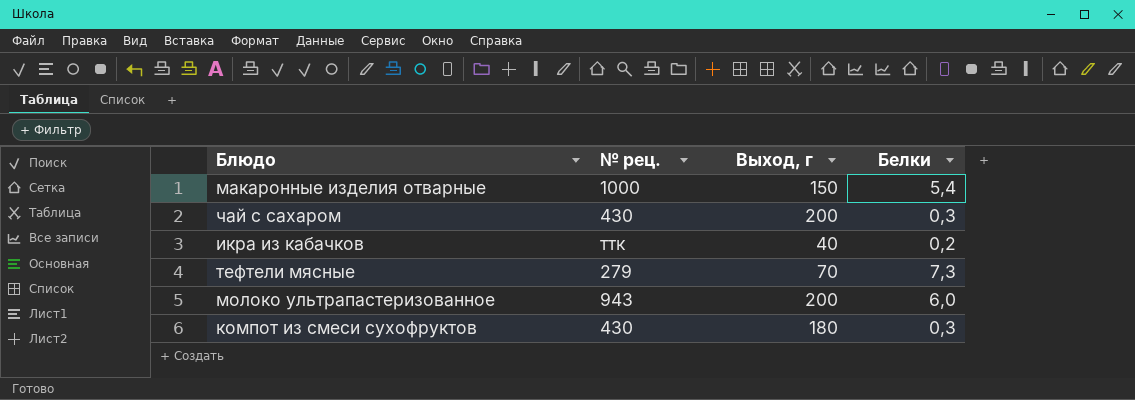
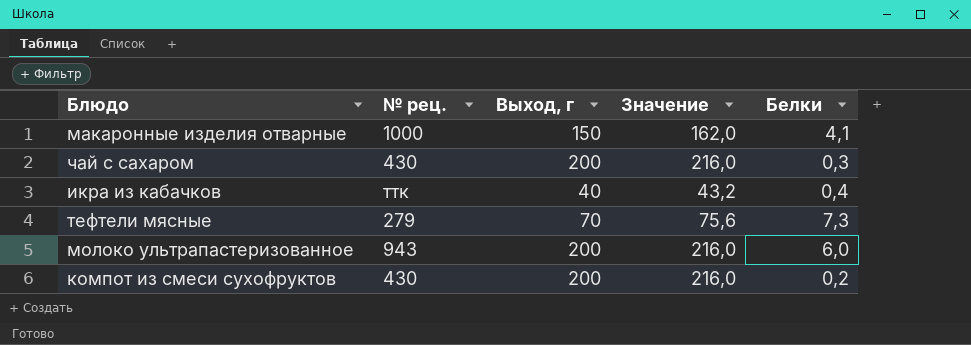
column Значение | formula: none -> [Выход, г] * 1,08
макаронные изделия отварные | Белки: 5,4 -> 4,1
икра из кабачков | Белки: 0,2 -> 0,4
компот из смеси сухофруктов | Выход, г: 180 -> 200
компот из смеси сухофруктов | Белки: 0,3 -> 0,2

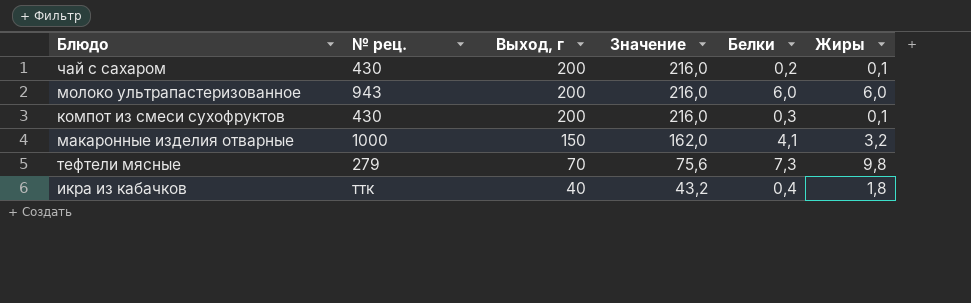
row order: none -> Выход, г descending
column Жиры | position: none -> 6
чай с сахаром | Белки: 0,3 -> 0,2
компот из смеси сухофруктов | Белки: 0,2 -> 0,3

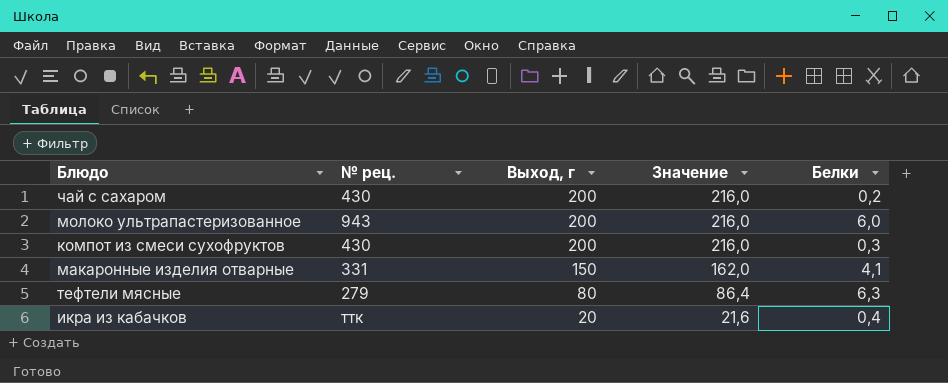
column Жиры | position: 6 -> none
макаронные изделия отварные | № рец.: 1000 -> 331
тефтели мясные | Выход, г: 70 -> 80
тефтели мясные | Значение: 75,6 -> 86,4
тефтели мясные | Белки: 7,3 -> 6,3
икра из кабачков | Выход, г: 40 -> 20
икра из кабачков | Значение: 43,2 -> 21,6

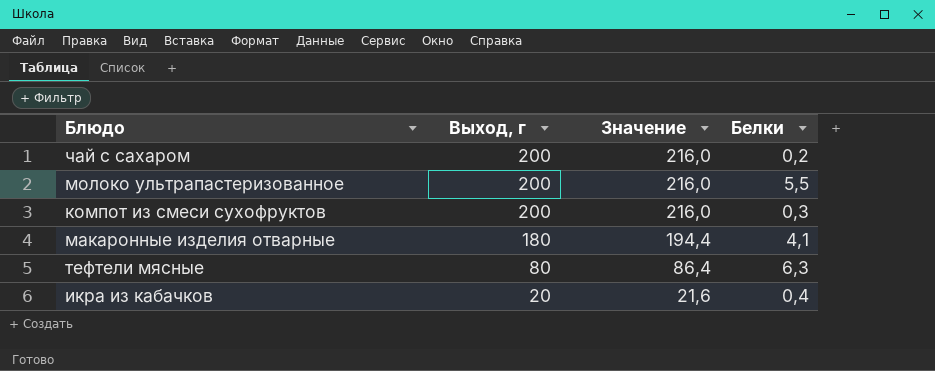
column № рец. | position: 2 -> none
молоко ультрапастеризованное | Белки: 6,0 -> 5,5
макаронные изделия отварные | Выход, г: 150 -> 180
макаронные изделия отварные | Значение: 162,0 -> 194,4

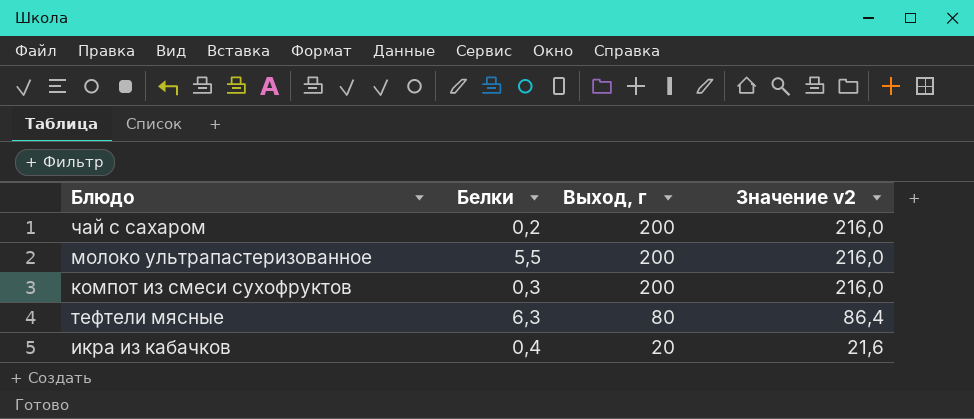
column Белки | position: 4 -> 2
column name: Значение -> Значение v2
row макаронные изделия отварные: 180 | 194,4 | 4,1 -> none

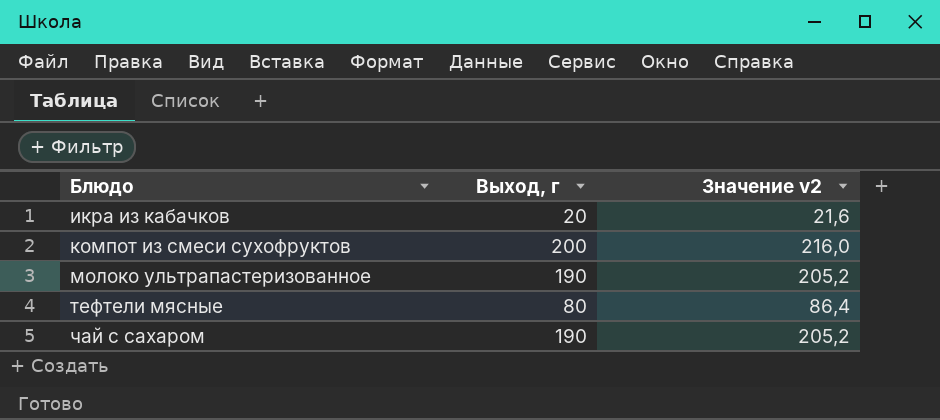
row order: Выход, г descending -> Блюдо ascending
column Белки | position: 2 -> none
молоко ультрапастеризованное | Выход, г: 200 -> 190
молоко ультрапастеризованное | Значение v2: 216,0 -> 205,2
чай с сахаром | Выход, г: 200 -> 190
чай с сахаром | Значение v2: 216,0 -> 205,2

